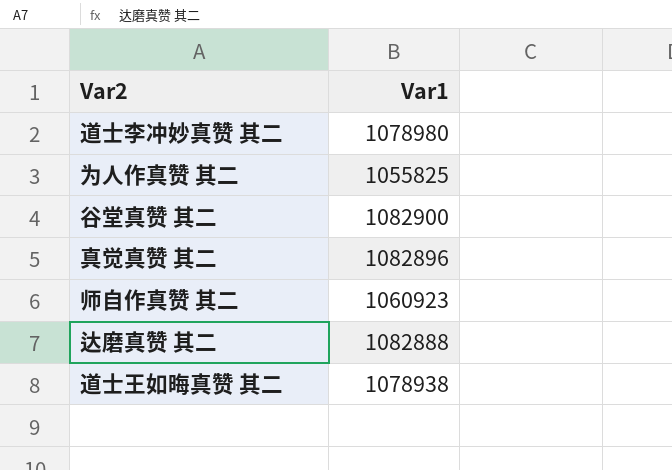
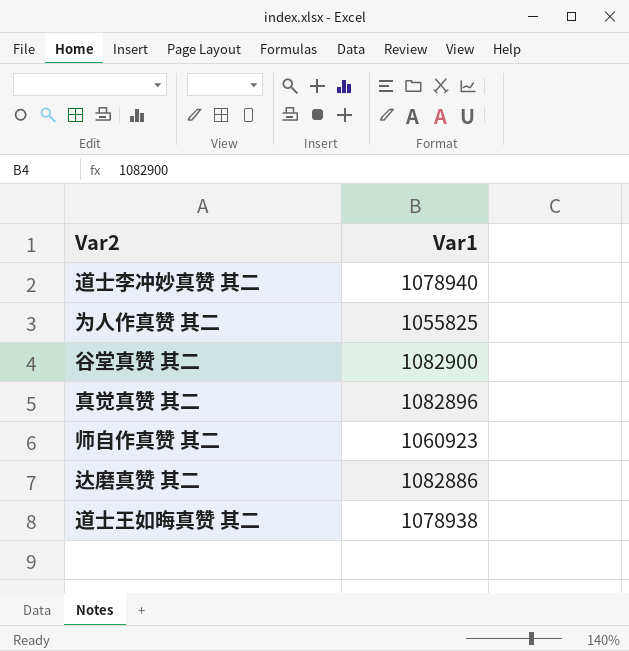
道士李冲妙真赞 其二 | Var1: 1078980 -> 1078940
达磨真赞 其二 | Var1: 1082888 -> 1082886

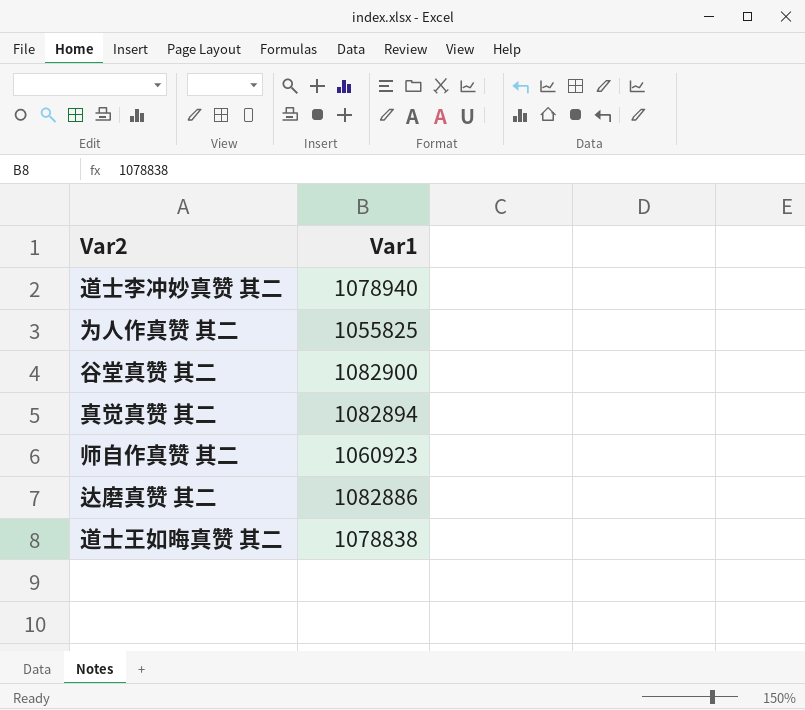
真觉真赞 其二 | Var1: 1082896 -> 1082894
道士王如晦真赞 其二 | Var1: 1078938 -> 1078838

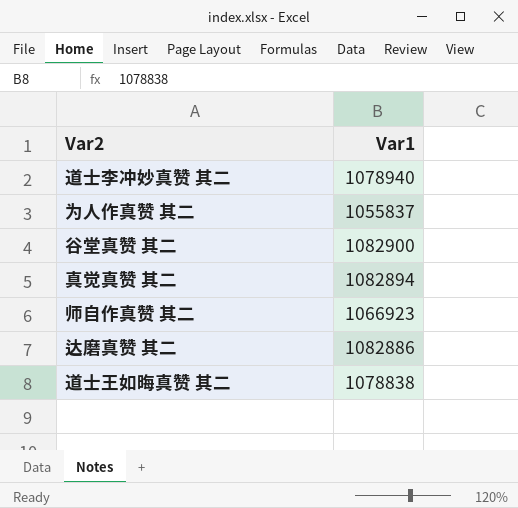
为人作真赞 其二 | Var1: 1055825 -> 1055837
师自作真赞 其二 | Var1: 1060923 -> 1066923

